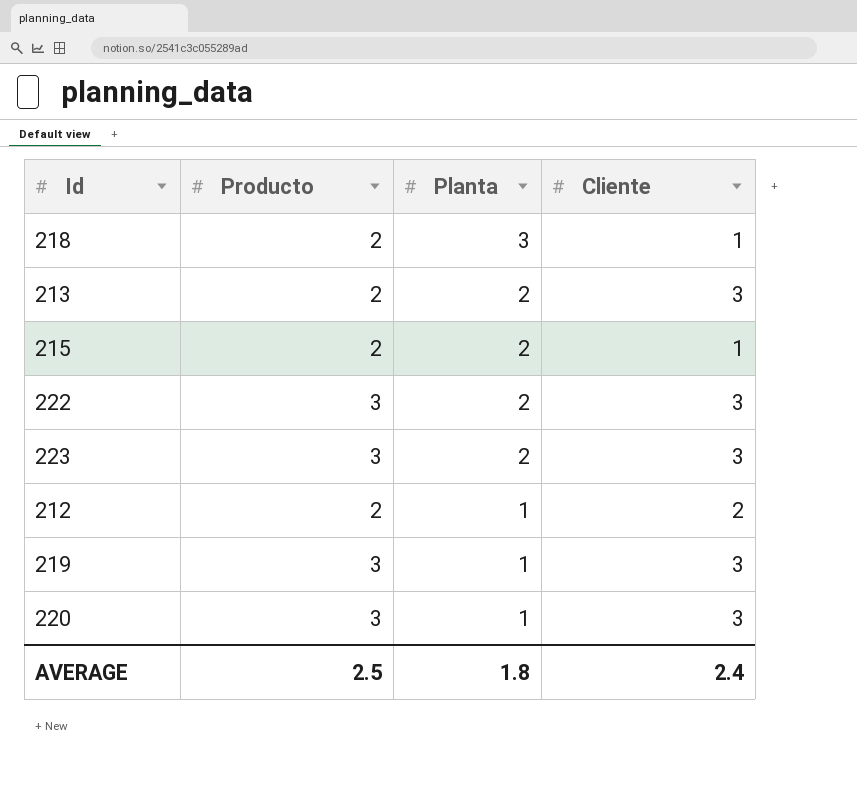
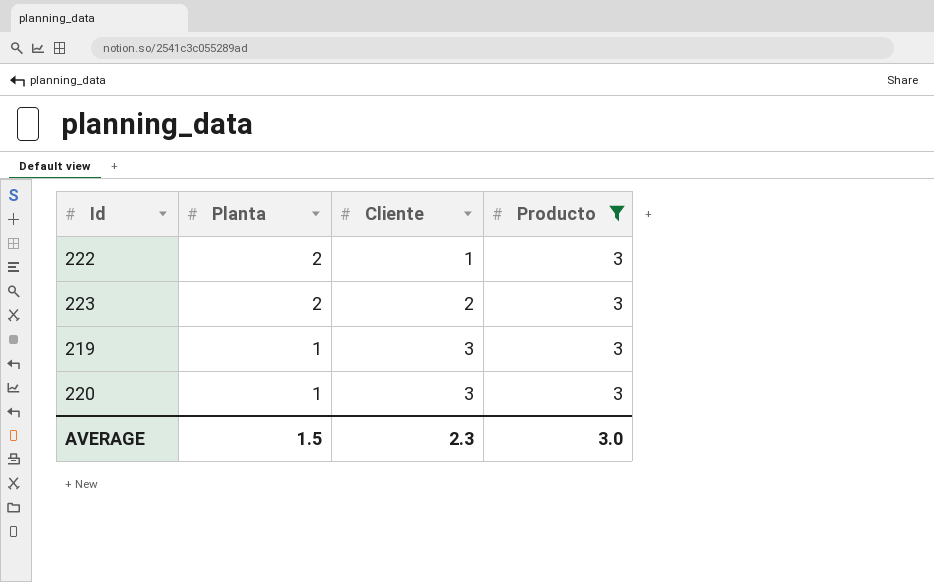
filter: none -> Producto = 3
column Producto | position: 2 -> 4
222 | Cliente: 3 -> 1
223 | Cliente: 3 -> 2
AVERAGE | Planta: 1.8 -> 1.5
AVERAGE | Cliente: 2.4 -> 2.3
AVERAGE | Producto: 2.5 -> 3.0

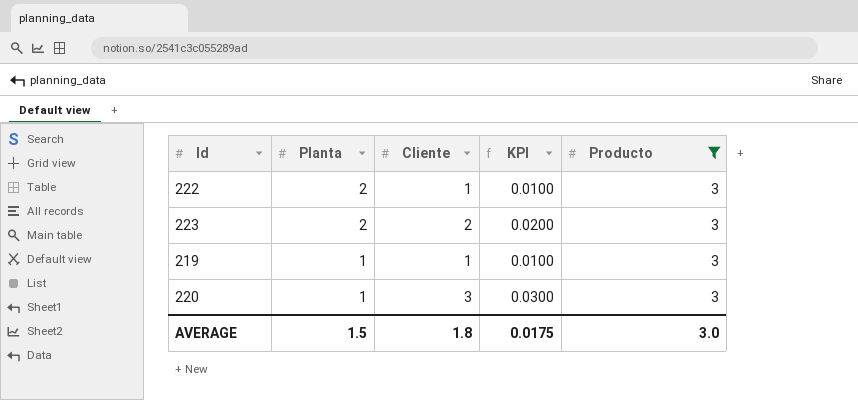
column KPI | formula: none -> [Cliente] * 0.01
219 | Cliente: 3 -> 1
AVERAGE | Cliente: 2.3 -> 1.8

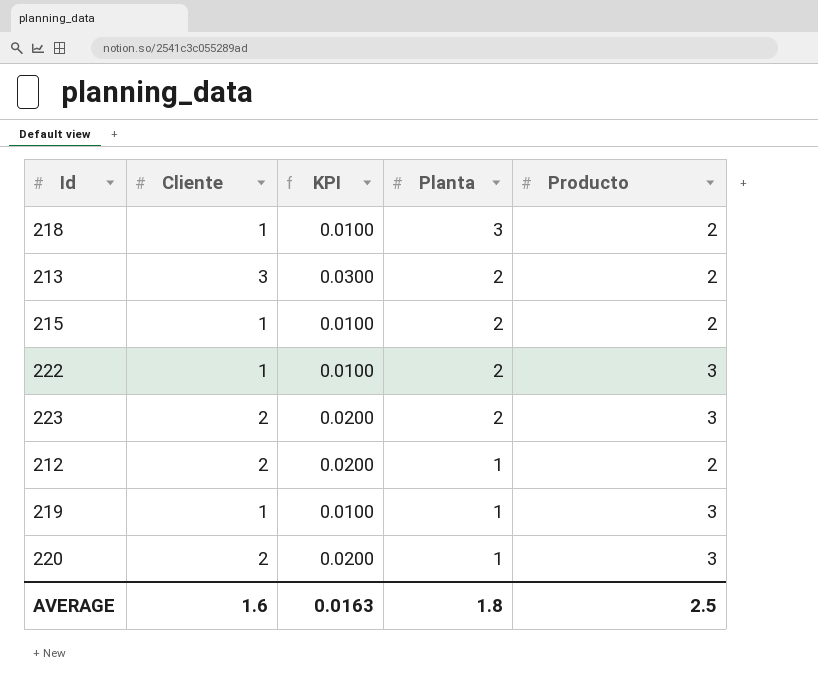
filter: Producto = 3 -> none
column Planta | position: 2 -> 4
220 | Cliente: 3 -> 2
220 | KPI: 0.0300 -> 0.0200
AVERAGE | Cliente: 1.8 -> 1.6
AVERAGE | KPI: 0.0175 -> 0.0163
AVERAGE | Planta: 1.5 -> 1.8
AVERAGE | Producto: 3.0 -> 2.5

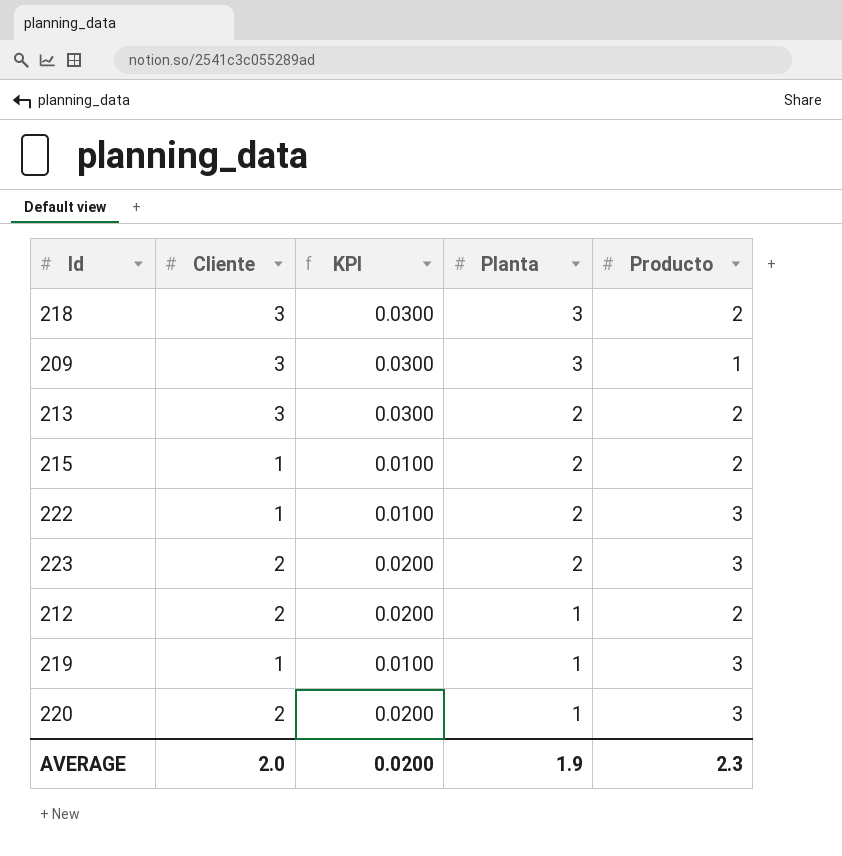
218 | Cliente: 1 -> 3
218 | KPI: 0.0100 -> 0.0300
row 209: none -> 3 | 0.0300 | 3 | 1
AVERAGE | Cliente: 1.6 -> 2.0
AVERAGE | KPI: 0.0163 -> 0.0200
AVERAGE | Planta: 1.8 -> 1.9
AVERAGE | Producto: 2.5 -> 2.3

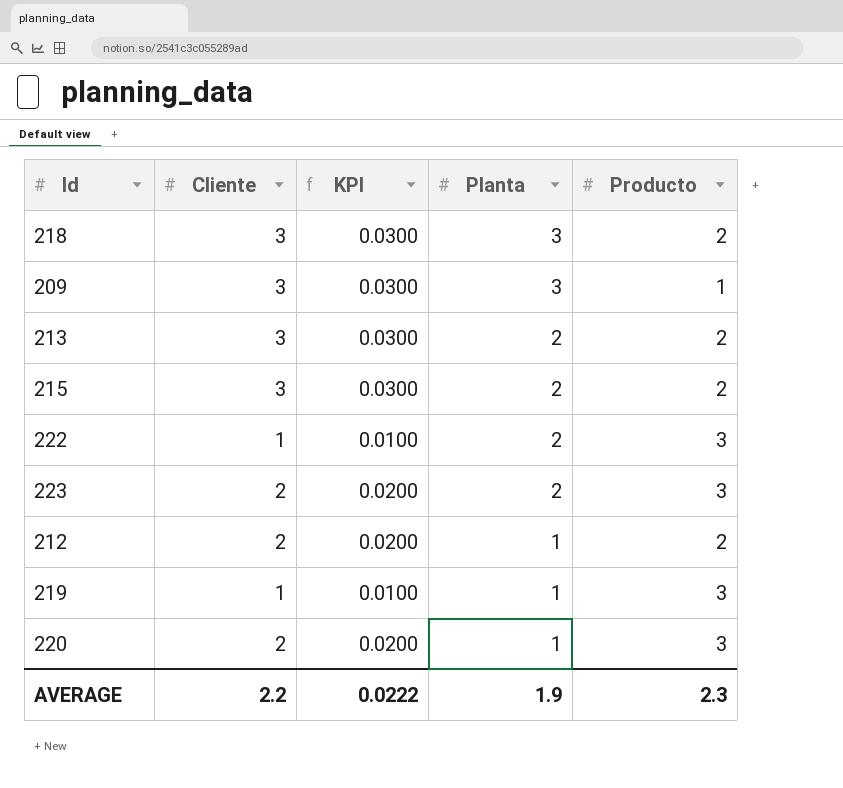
215 | Cliente: 1 -> 3
215 | KPI: 0.0100 -> 0.0300
AVERAGE | Cliente: 2.0 -> 2.2
AVERAGE | KPI: 0.0200 -> 0.0222

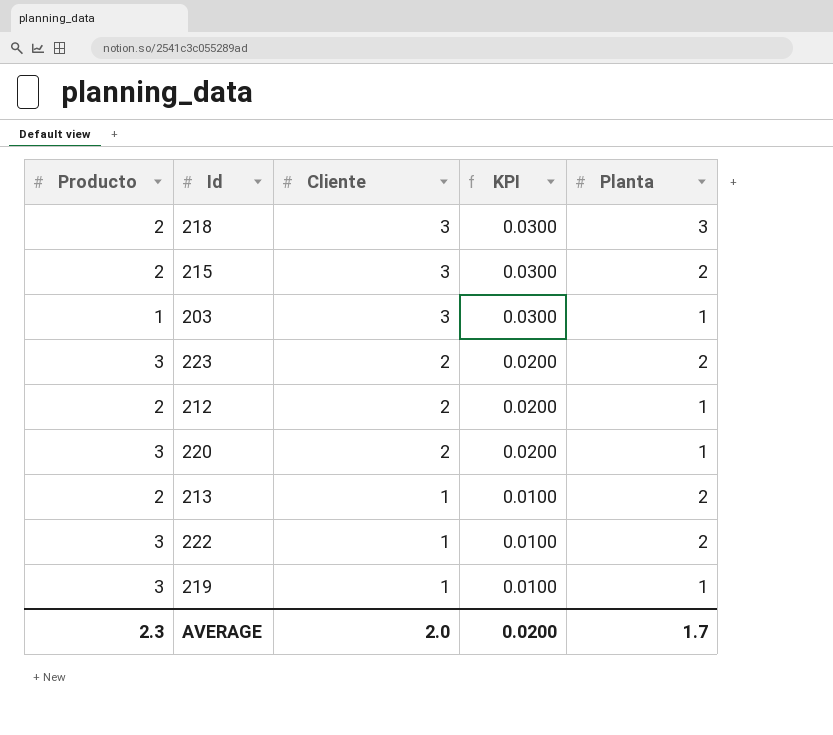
row order: Planta descending -> Cliente descending
column Producto | position: 5 -> 1
row 209: 3 | 0.0300 | 3 | 1 -> none
row 203: none -> 1 | 3 | 0.0300 | 1
213 | Cliente: 3 -> 1
213 | KPI: 0.0300 -> 0.0100
AVERAGE | Cliente: 2.2 -> 2.0
AVERAGE | KPI: 0.0222 -> 0.0200
AVERAGE | Planta: 1.9 -> 1.7

